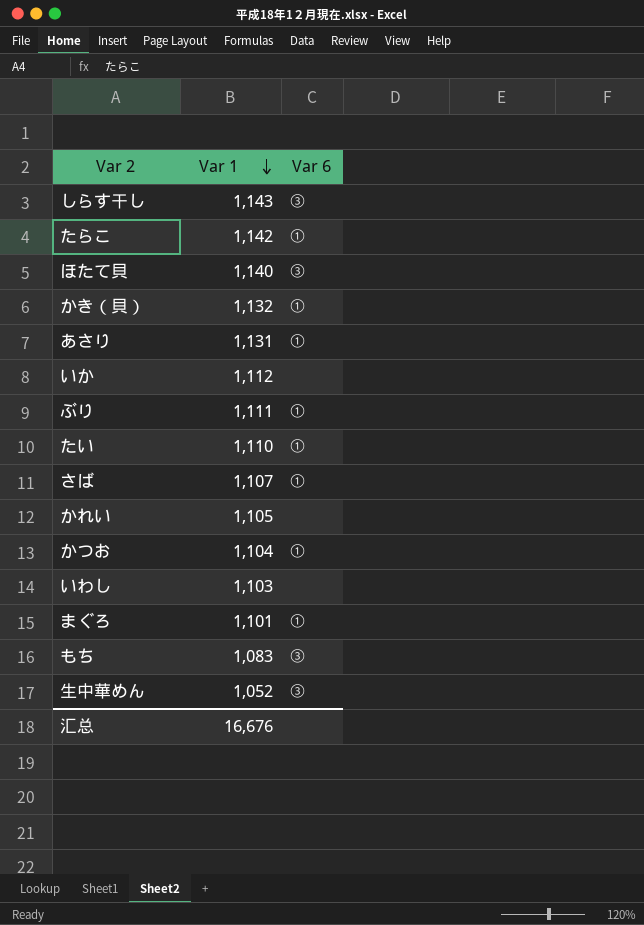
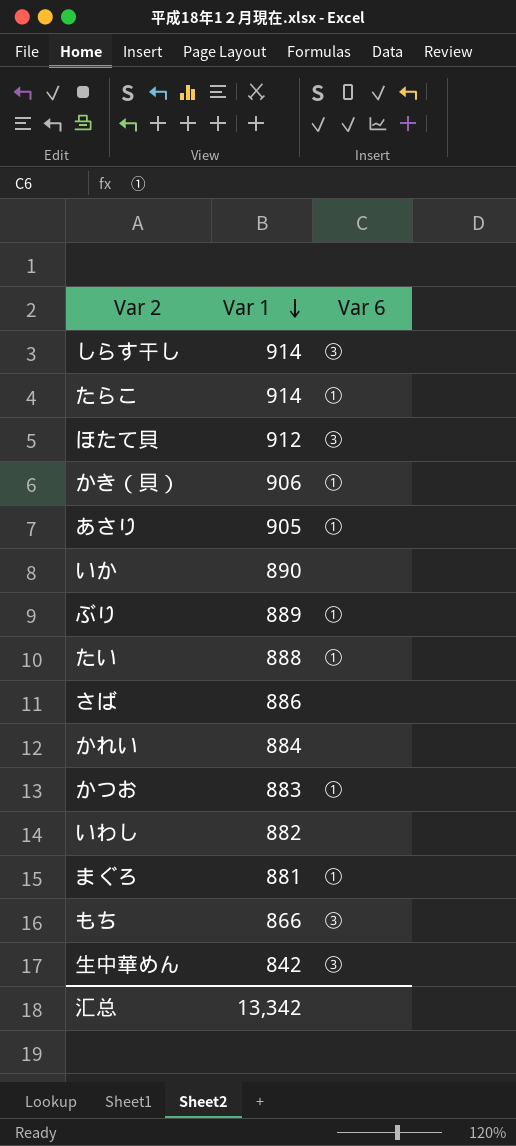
しらす干し | Var 1: 1,143 -> 914
たらこ | Var 1: 1,142 -> 914
ほたて貝 | Var 1: 1,140 -> 912
かき（貝） | Var 1: 1,132 -> 906
あさり | Var 1: 1,131 -> 905
いか | Var 1: 1,112 -> 890
ぶり | Var 1: 1,111 -> 889
たい | Var 1: 1,110 -> 888
さば | Var 1: 1,107 -> 886
さば | Var 6: ① -> none
かれい | Var 1: 1,105 -> 884
かつお | Var 1: 1,104 -> 883
いわし | Var 1: 1,103 -> 882
まぐろ | Var 1: 1,101 -> 881
もち | Var 1: 1,083 -> 866
生中華めん | Var 1: 1,052 -> 842
汇总 | Var 1: 16,676 -> 13,342

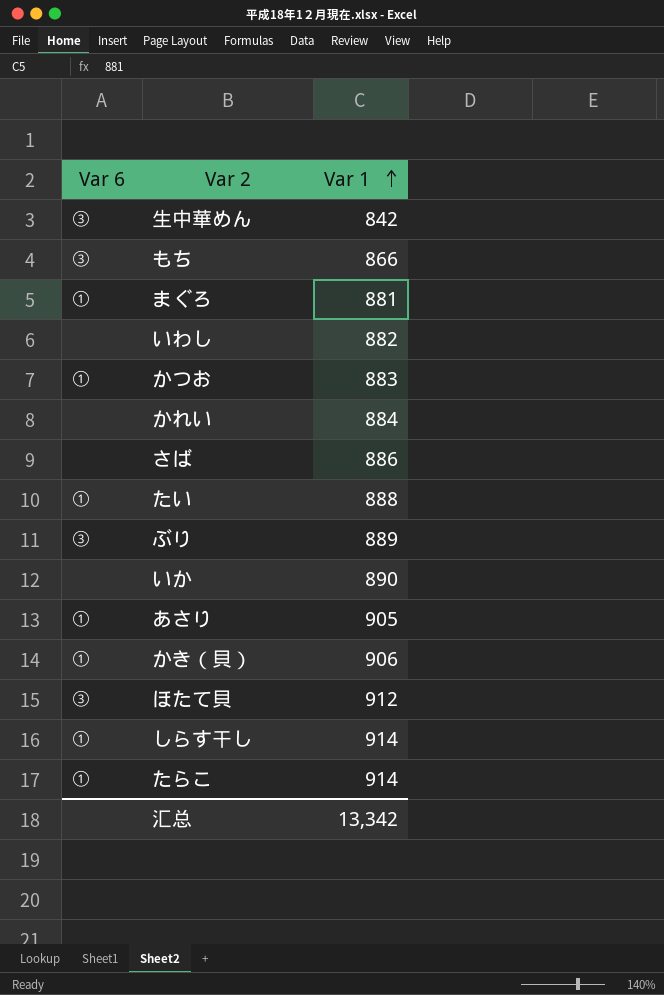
row order: Var 1 descending -> Var 1 ascending
column Var 6 | position: 3 -> 1
ぶり | Var 6: ① -> ③
しらす干し | Var 6: ③ -> ①

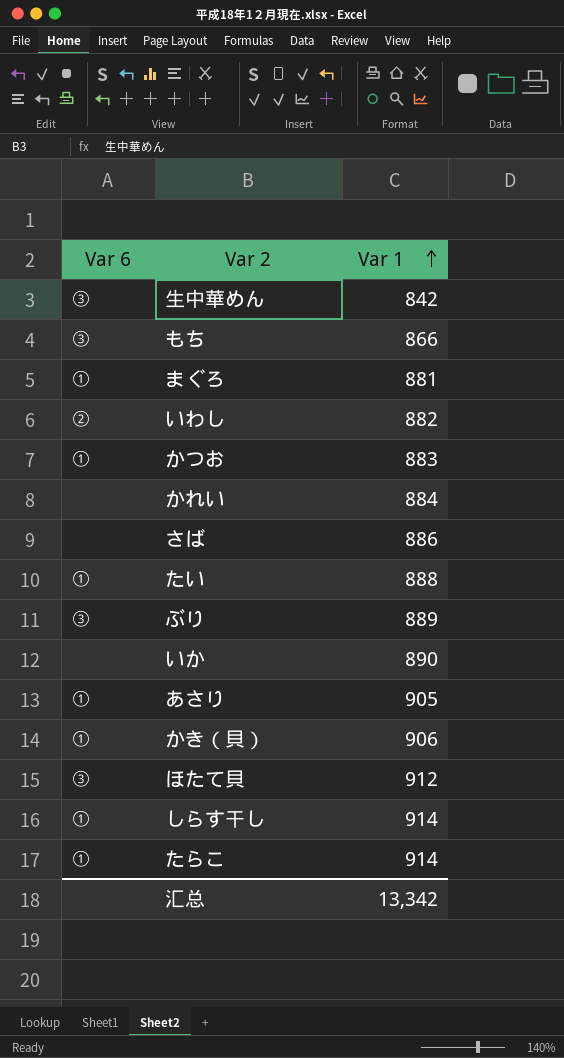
いわし | Var 6: none -> ②

